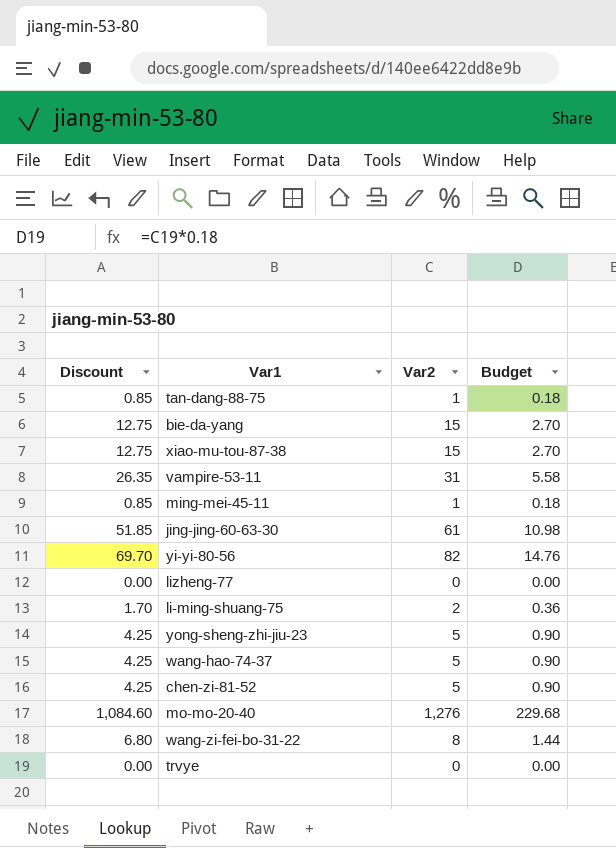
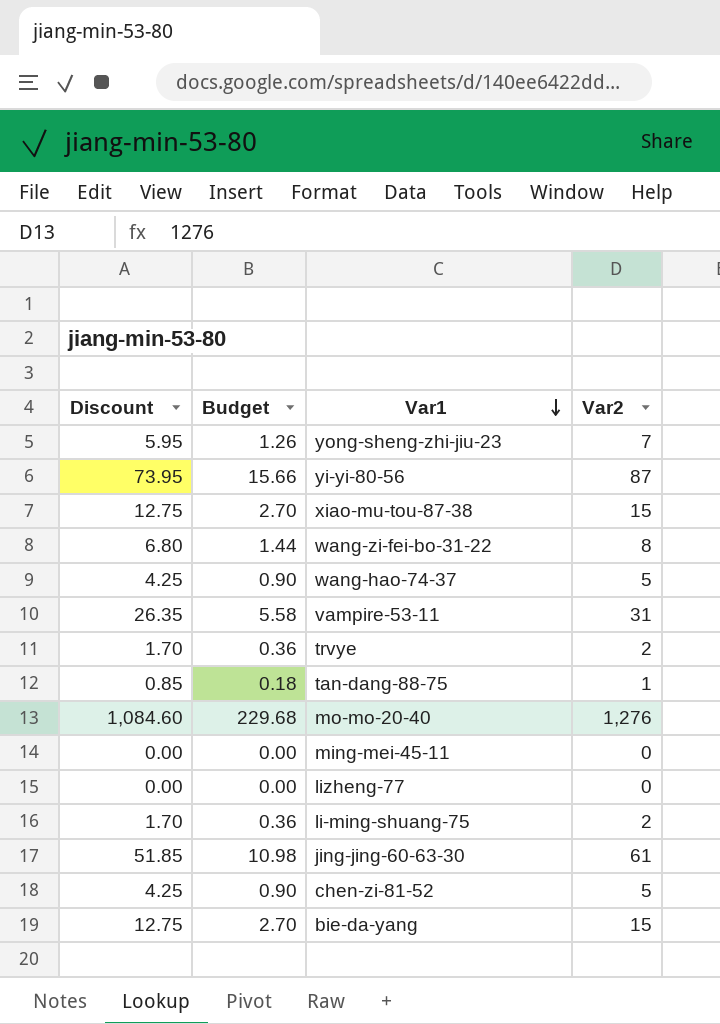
row order: none -> Var1 descending
column Budget | position: 4 -> 2
yong-sheng-zhi-jiu-23 | Discount: 4.25 -> 5.95
yong-sheng-zhi-jiu-23 | Budget: 0.90 -> 1.26
yong-sheng-zhi-jiu-23 | Var2: 5 -> 7
yi-yi-80-56 | Discount: 69.70 -> 73.95
yi-yi-80-56 | Budget: 14.76 -> 15.66
yi-yi-80-56 | Var2: 82 -> 87
trvye | Discount: 0.00 -> 1.70
trvye | Budget: 0.00 -> 0.36
trvye | Var2: 0 -> 2
ming-mei-45-11 | Discount: 0.85 -> 0.00
ming-mei-45-11 | Budget: 0.18 -> 0.00
ming-mei-45-11 | Var2: 1 -> 0

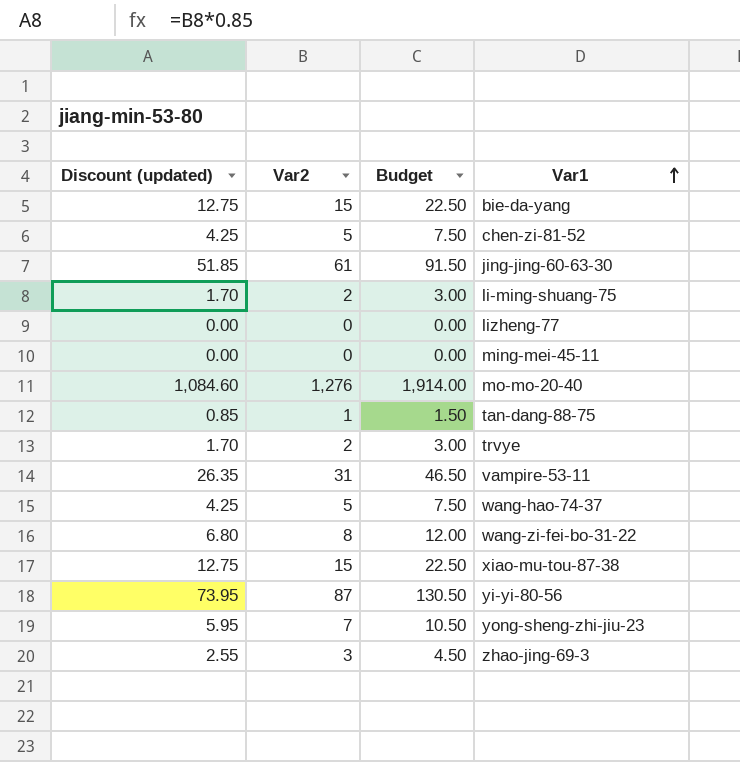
row order: Var1 descending -> Var1 ascending
column name: Discount -> Discount (updated)
column Var2 | position: 4 -> 2
column Budget | formula: [Var2] * 0.18 -> [Var2] * 1.5
row zhao-jing-69-3: none -> 2.55 | 3 | 4.50

